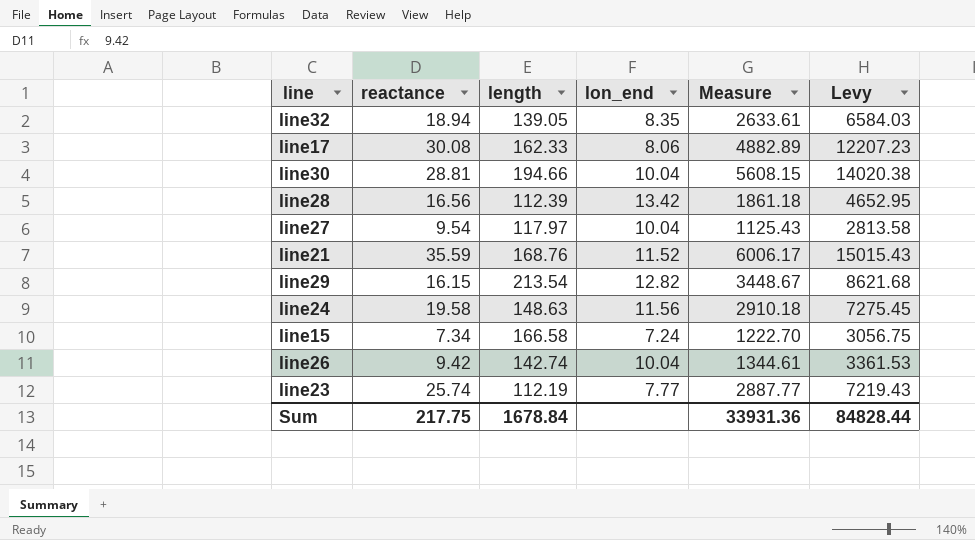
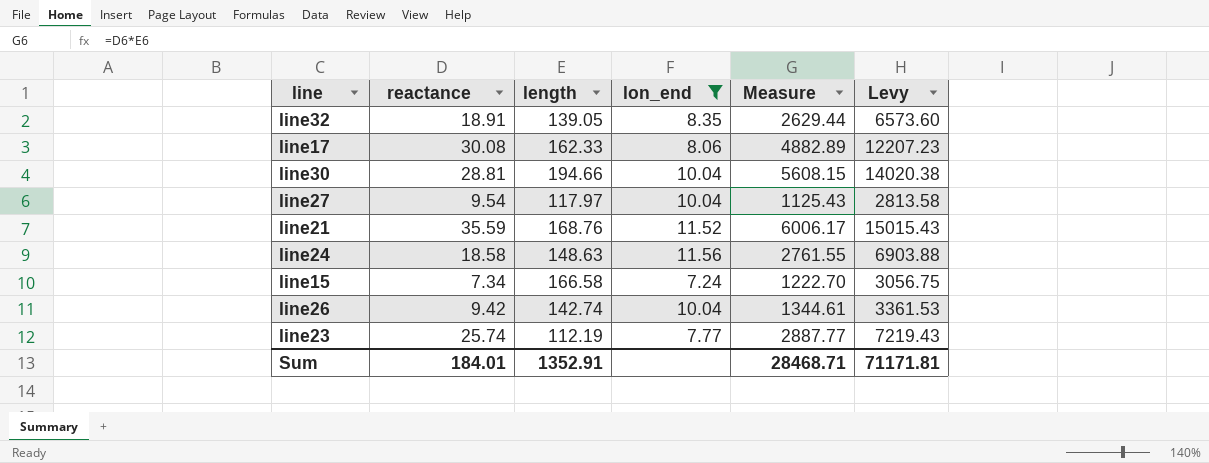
filter: none -> lon_end <= 11.56
line32 | reactance: 18.94 -> 18.91
line32 | Measure: 2633.61 -> 2629.44
line32 | Levy: 6584.03 -> 6573.60
line24 | reactance: 19.58 -> 18.58
line24 | Measure: 2910.18 -> 2761.55
line24 | Levy: 7275.45 -> 6903.88
Sum | reactance: 217.75 -> 184.01
Sum | length: 1678.84 -> 1352.91
Sum | Measure: 33931.36 -> 28468.71
Sum | Levy: 84828.44 -> 71171.81

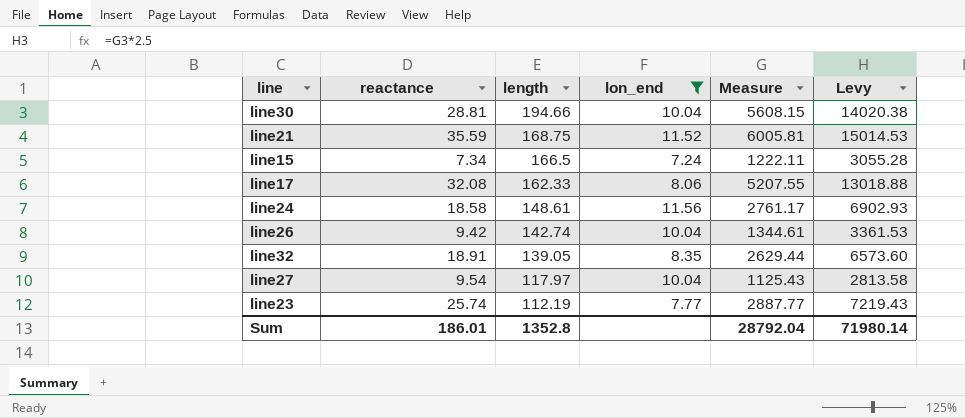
row order: none -> length descending
line21 | length: 168.76 -> 168.75
line21 | Measure: 6006.17 -> 6005.81
line21 | Levy: 15015.43 -> 15014.53
line15 | length: 166.58 -> 166.5
line15 | Measure: 1222.70 -> 1222.11
line15 | Levy: 3056.75 -> 3055.28
line17 | reactance: 30.08 -> 32.08
line17 | Measure: 4882.89 -> 5207.55
line17 | Levy: 12207.23 -> 13018.88
line24 | length: 148.63 -> 148.61
line24 | Measure: 2761.55 -> 2761.17
line24 | Levy: 6903.88 -> 6902.93
Sum | reactance: 184.01 -> 186.01
Sum | length: 1352.91 -> 1352.8
Sum | Measure: 28468.71 -> 28792.04
Sum | Levy: 71171.81 -> 71980.14

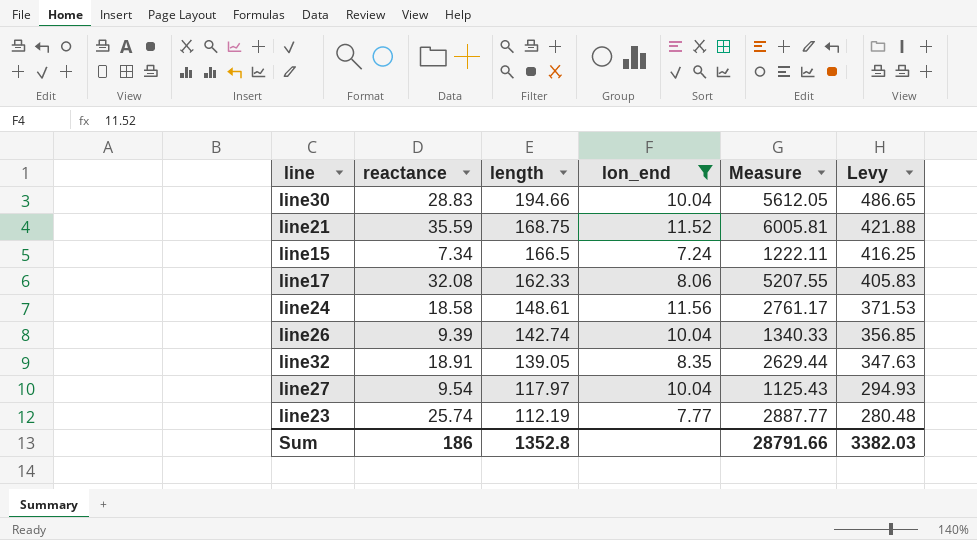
column Levy | formula: [Measure] * 2.5 -> [length] * 2.5
line30 | reactance: 28.81 -> 28.83
line30 | Measure: 5608.15 -> 5612.05
line26 | reactance: 9.42 -> 9.39
line26 | Measure: 1344.61 -> 1340.33
Sum | reactance: 186.01 -> 186
Sum | Measure: 28792.04 -> 28791.66
Sum | Levy: 71980.14 -> 3382.03

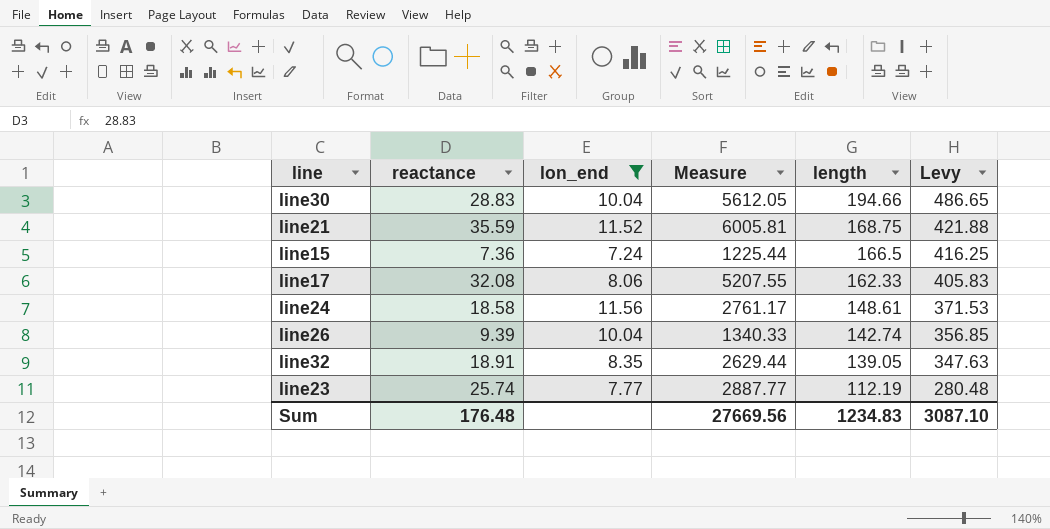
column length | position: 3 -> 5
row line27: 9.54 | 117.97 | 10.04 | 1125.43 | 294.93 -> none
line15 | reactance: 7.34 -> 7.36
line15 | Measure: 1222.11 -> 1225.44
Sum | reactance: 186 -> 176.48
Sum | Measure: 28791.66 -> 27669.56
Sum | length: 1352.8 -> 1234.83
Sum | Levy: 3382.03 -> 3087.10

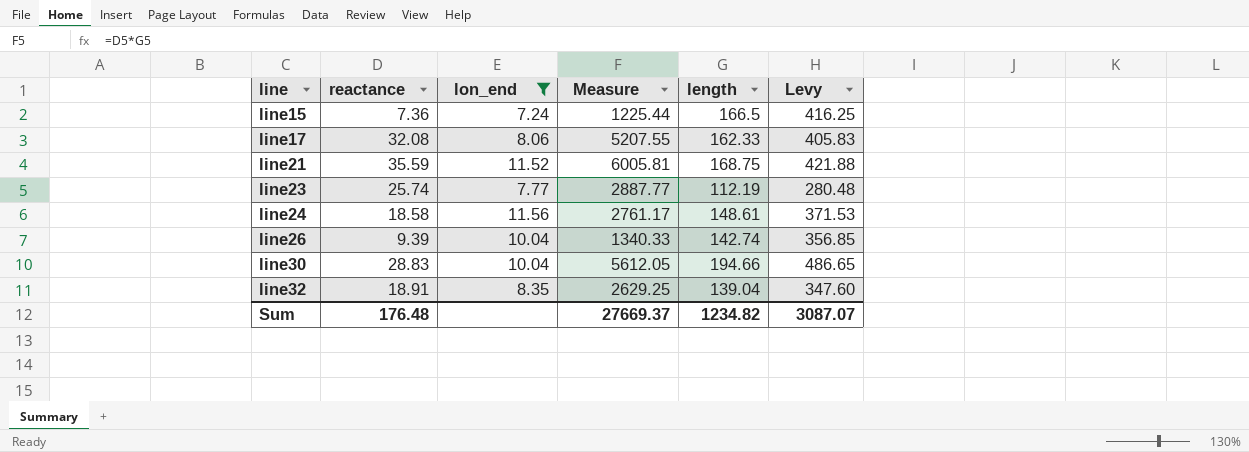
row order: length descending -> line ascending
line32 | Measure: 2629.44 -> 2629.25
line32 | length: 139.05 -> 139.04
line32 | Levy: 347.63 -> 347.60
Sum | Measure: 27669.56 -> 27669.37
Sum | length: 1234.83 -> 1234.82
Sum | Levy: 3087.10 -> 3087.07

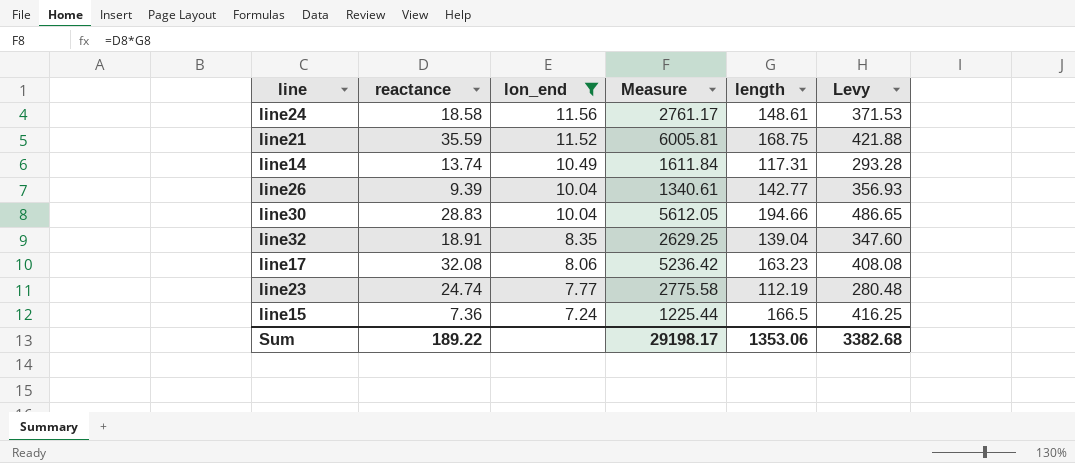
row order: line ascending -> lon_end descending
row line14: none -> 13.74 | 10.49 | 1611.84 | 117.31 | 293.28
line26 | Measure: 1340.33 -> 1340.61
line26 | length: 142.74 -> 142.77
line26 | Levy: 356.85 -> 356.93
line17 | Measure: 5207.55 -> 5236.42
line17 | length: 162.33 -> 163.23
line17 | Levy: 405.83 -> 408.08
line23 | reactance: 25.74 -> 24.74
line23 | Measure: 2887.77 -> 2775.58
Sum | reactance: 176.48 -> 189.22
Sum | Measure: 27669.37 -> 29198.17
Sum | length: 1234.82 -> 1353.06
Sum | Levy: 3087.07 -> 3382.68

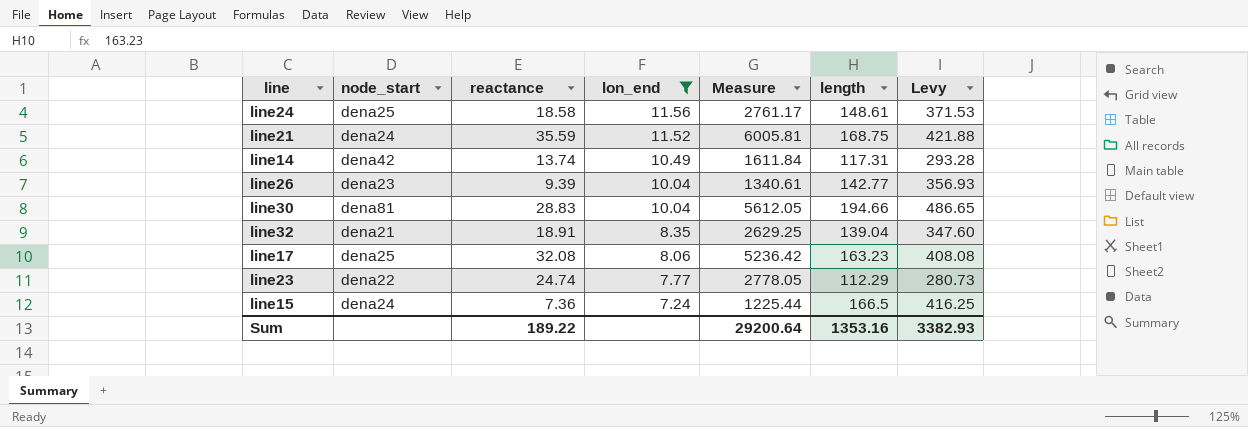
column node_start | position: none -> 2
line23 | Measure: 2775.58 -> 2778.05
line23 | length: 112.19 -> 112.29
line23 | Levy: 280.48 -> 280.73
Sum | Measure: 29198.17 -> 29200.64
Sum | length: 1353.06 -> 1353.16
Sum | Levy: 3382.68 -> 3382.93

